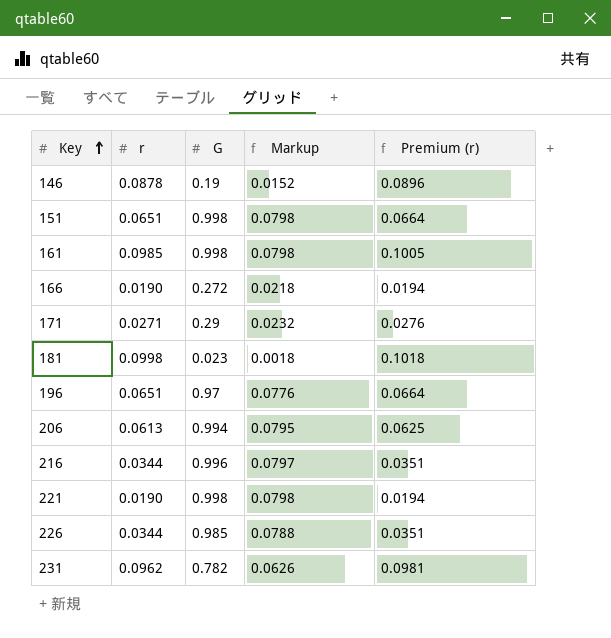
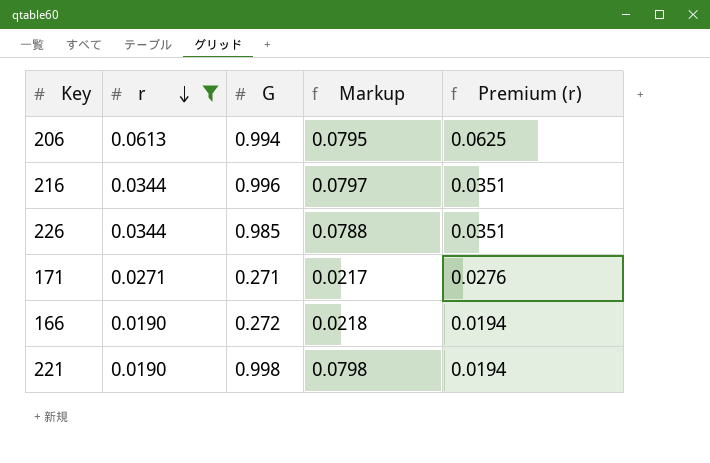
filter: none -> r <= 0.0613
row order: Key ascending -> r descending
171 | G: 0.29 -> 0.271
171 | Markup: 0.0232 -> 0.0217

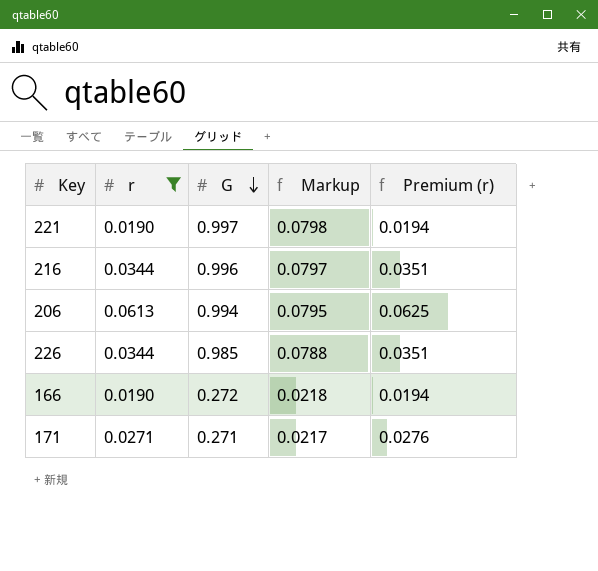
row order: r descending -> G descending
221 | G: 0.998 -> 0.997

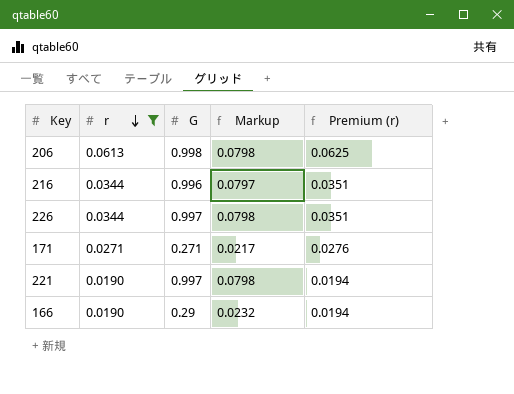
row order: G descending -> r descending
206 | G: 0.994 -> 0.998
206 | Markup: 0.0795 -> 0.0798
226 | G: 0.985 -> 0.997
226 | Markup: 0.0788 -> 0.0798
166 | G: 0.272 -> 0.29
166 | Markup: 0.0218 -> 0.0232

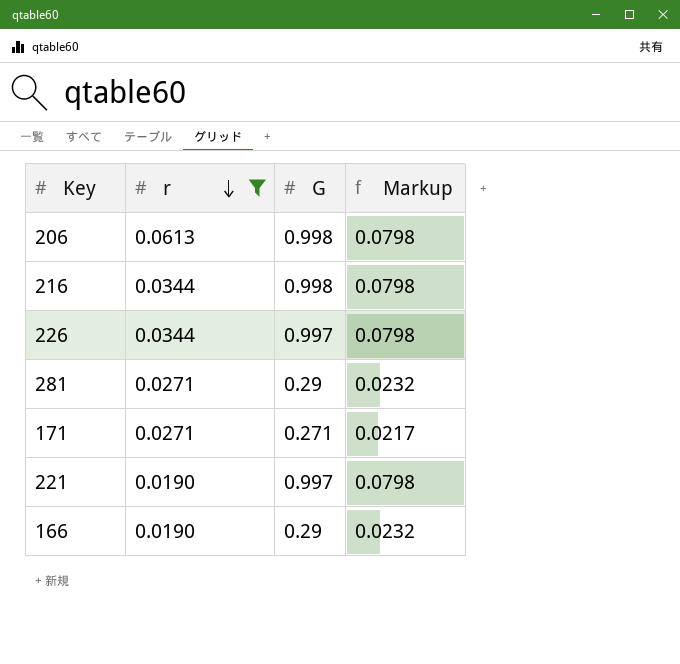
column Premium (r) | formula: [r] * 1.02 -> none
216 | G: 0.996 -> 0.998
216 | Markup: 0.0797 -> 0.0798
row 281: none -> 0.0271 | 0.29 | 0.0232

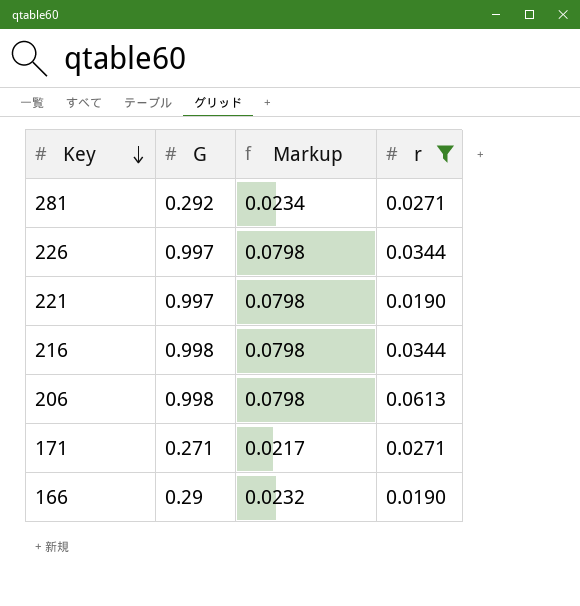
row order: r descending -> Key descending
column r | position: 2 -> 4
281 | G: 0.29 -> 0.292
281 | Markup: 0.0232 -> 0.0234

